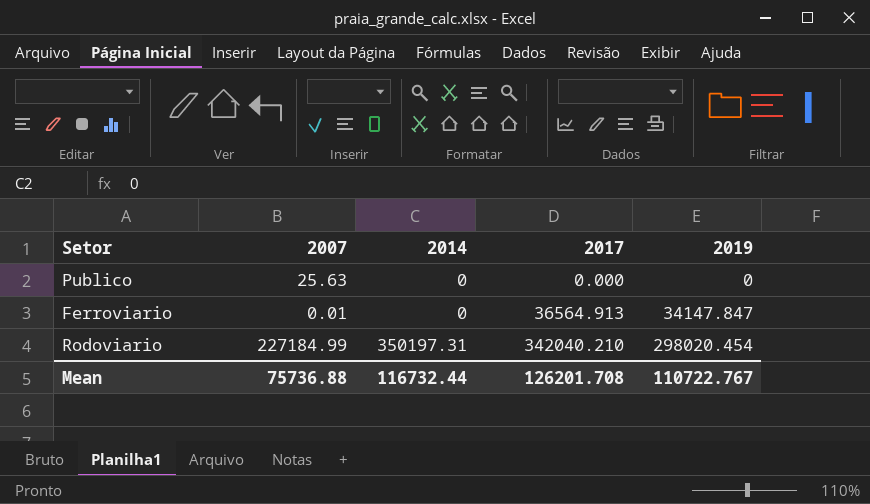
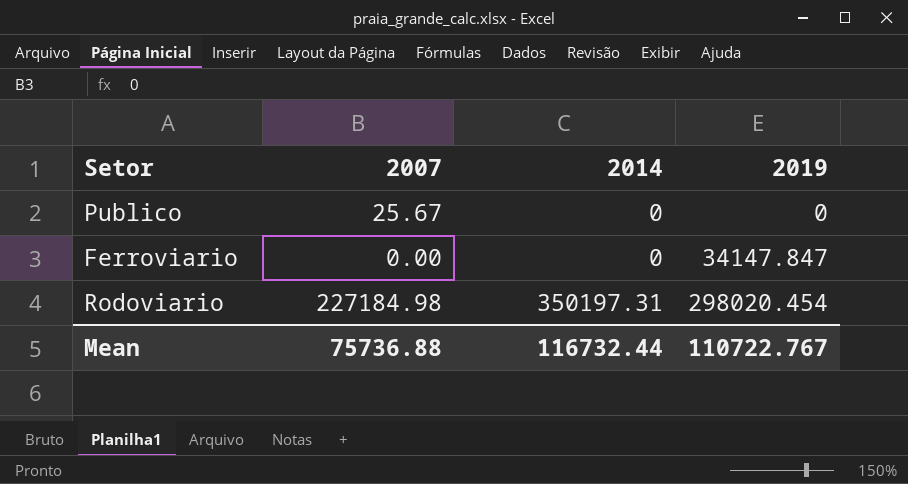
column 2017 | position: 4 -> none
Publico | 2007: 25.63 -> 25.67
Ferroviario | 2007: 0.01 -> 0.00
Rodoviario | 2007: 227184.99 -> 227184.98

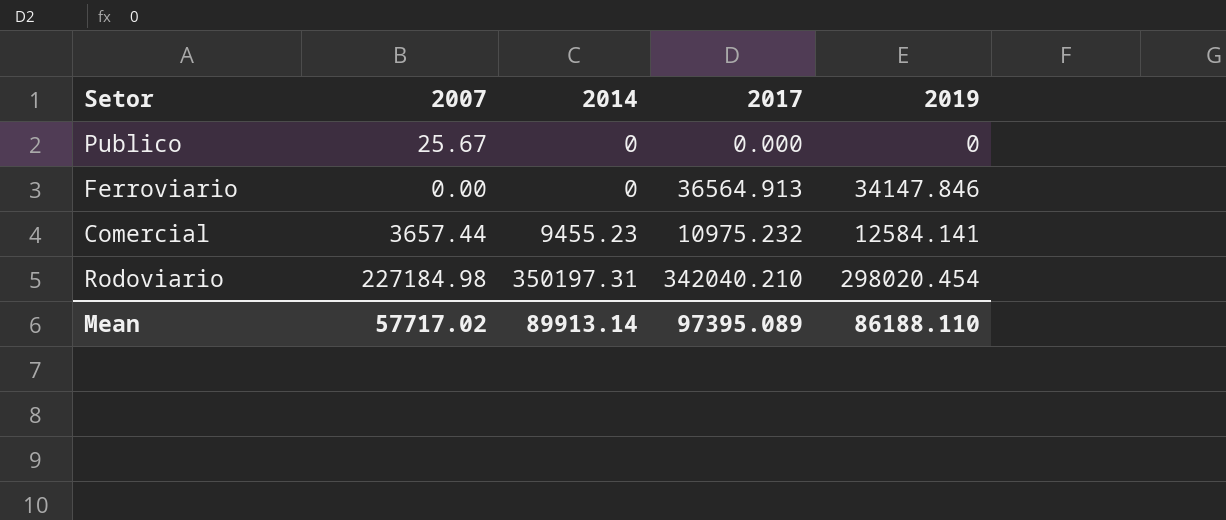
column 2017 | position: none -> 4
Ferroviario | 2019: 34147.847 -> 34147.846
row Comercial: none -> 3657.44 | 9455.23 | 10975.232 | 12584.141
Mean | 2007: 75736.88 -> 57717.02
Mean | 2014: 116732.44 -> 89913.14
Mean | 2019: 110722.767 -> 86188.110

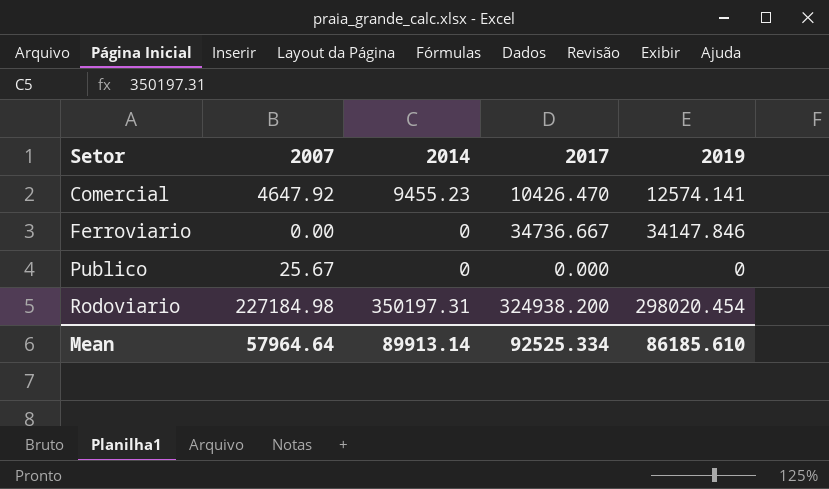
row order: 2014 ascending -> Setor ascending
Comercial | 2007: 3657.44 -> 4647.92
Comercial | 2017: 10975.232 -> 10426.470
Comercial | 2019: 12584.141 -> 12574.141
Ferroviario | 2017: 36564.913 -> 34736.667
Rodoviario | 2017: 342040.210 -> 324938.200
Mean | 2007: 57717.02 -> 57964.64
Mean | 2017: 97395.089 -> 92525.334
Mean | 2019: 86188.110 -> 86185.610

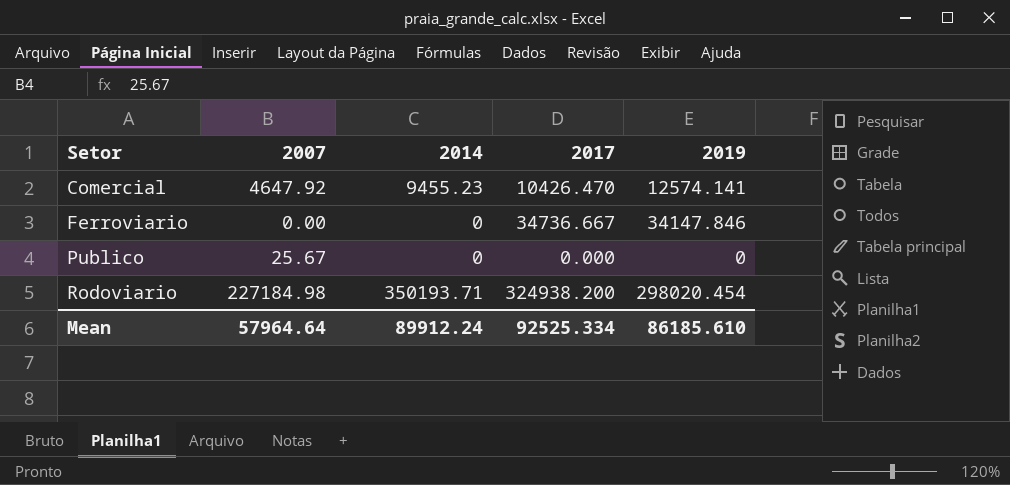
Rodoviario | 2014: 350197.31 -> 350193.71
Mean | 2014: 89913.14 -> 89912.24

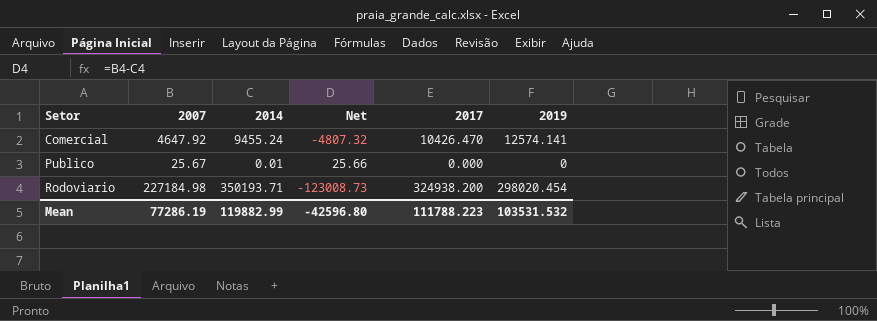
column Net | formula: none -> [2007] - [2014]
row Ferroviario: 0.00 | 0 | 34736.667 | 34147.846 -> none
Comercial | 2014: 9455.23 -> 9455.24
Publico | 2014: 0 -> 0.01
Mean | 2007: 57964.64 -> 77286.19
Mean | 2014: 89912.24 -> 119882.99
Mean | 2017: 92525.334 -> 111788.223
Mean | 2019: 86185.610 -> 103531.532

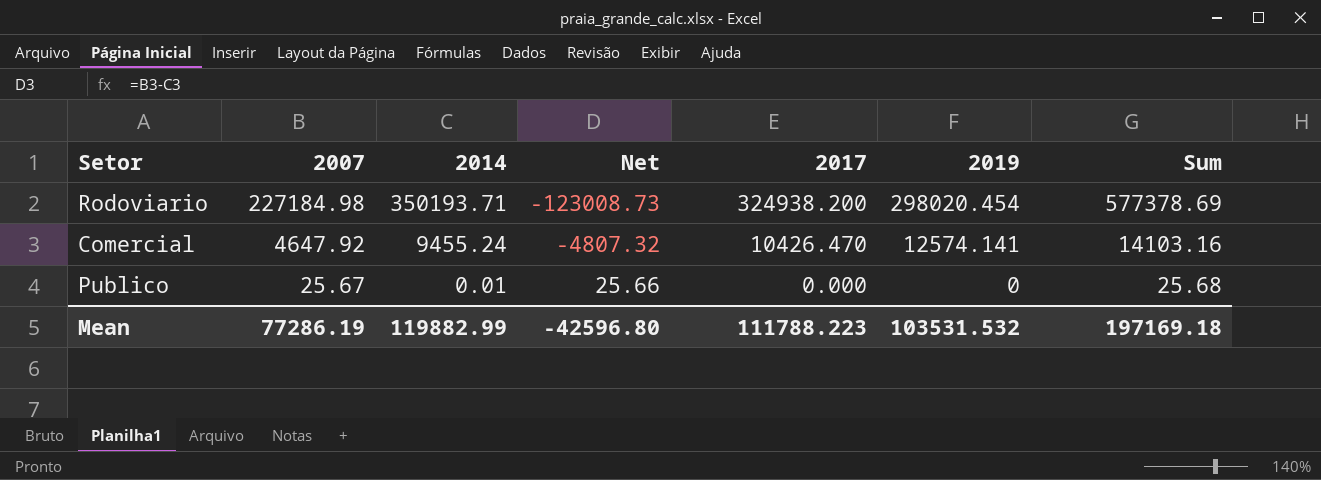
row order: Setor ascending -> 2007 descending
column Sum | formula: none -> [2007] + [2014]

